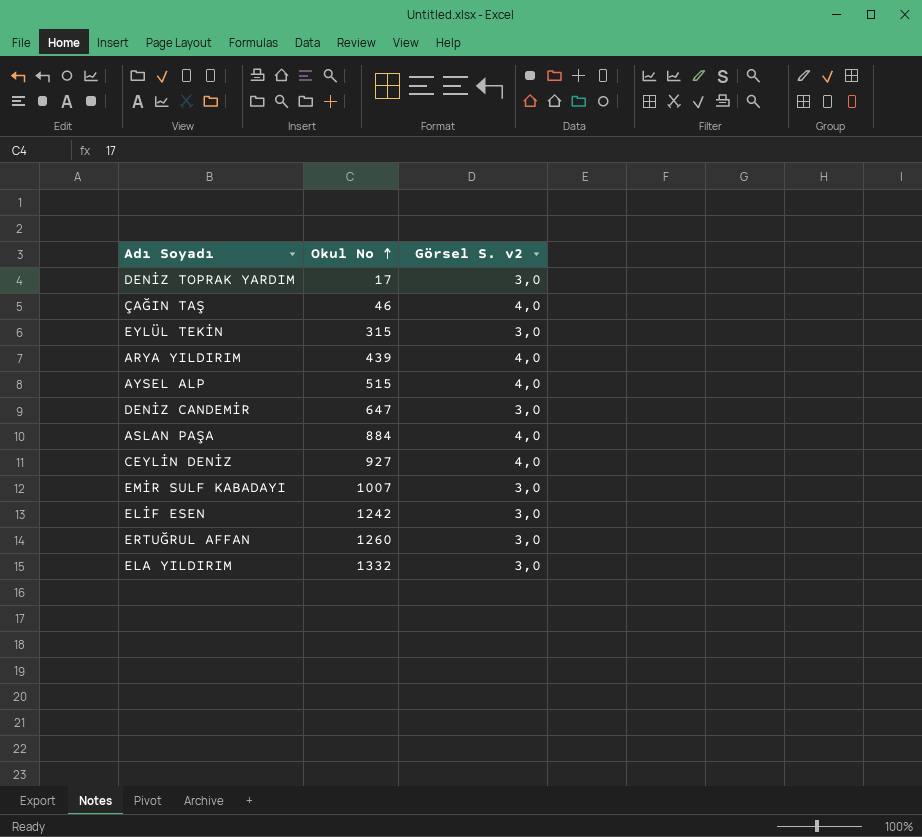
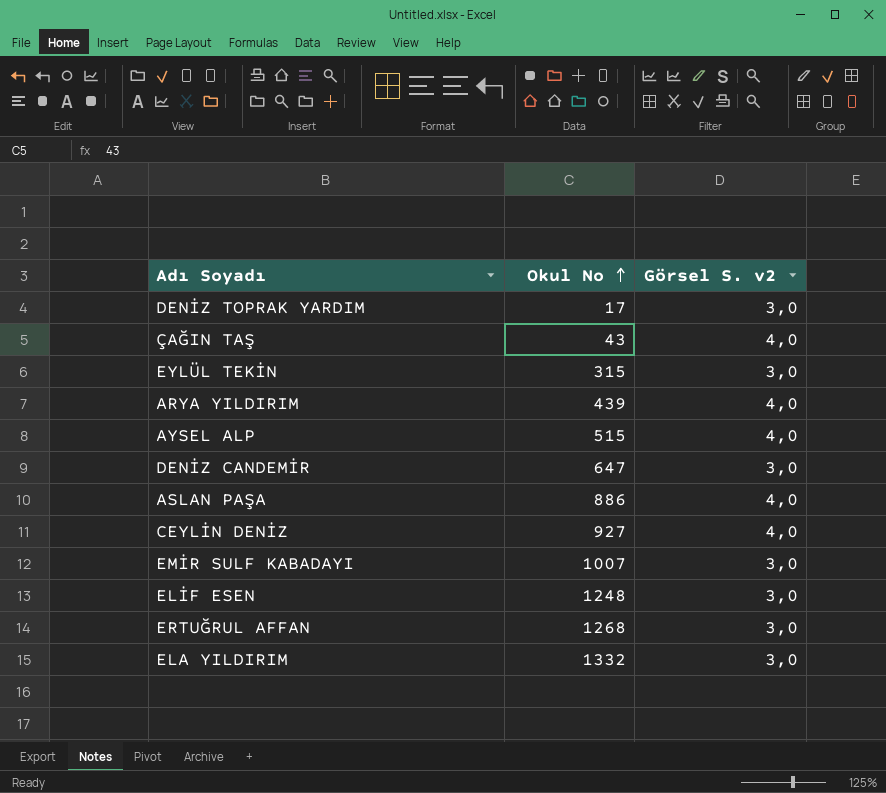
ÇAĞIN TAŞ | Okul No: 46 -> 43
ASLAN PAŞA | Okul No: 884 -> 886
ELİF ESEN | Okul No: 1242 -> 1248
ERTUĞRUL AFFAN | Okul No: 1260 -> 1268

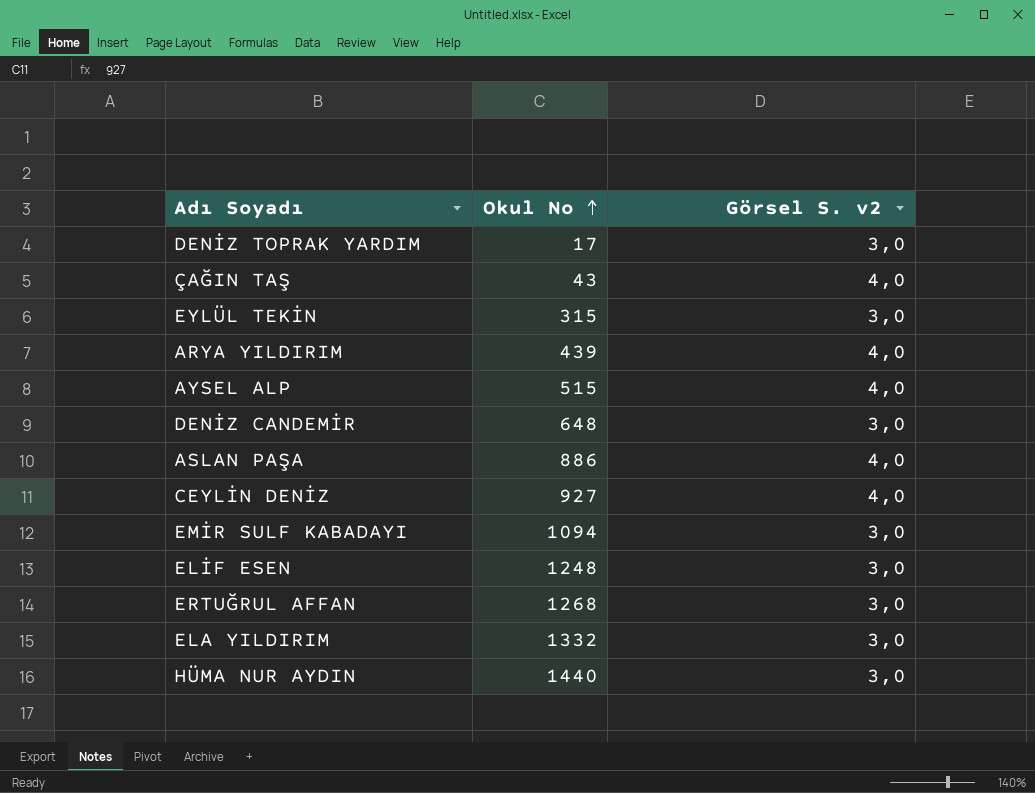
DENİZ CANDEMİR | Okul No: 647 -> 648
EMİR SULF KABADAYI | Okul No: 1007 -> 1094
row HÜMA NUR AYDIN: none -> 1440 | 3,0

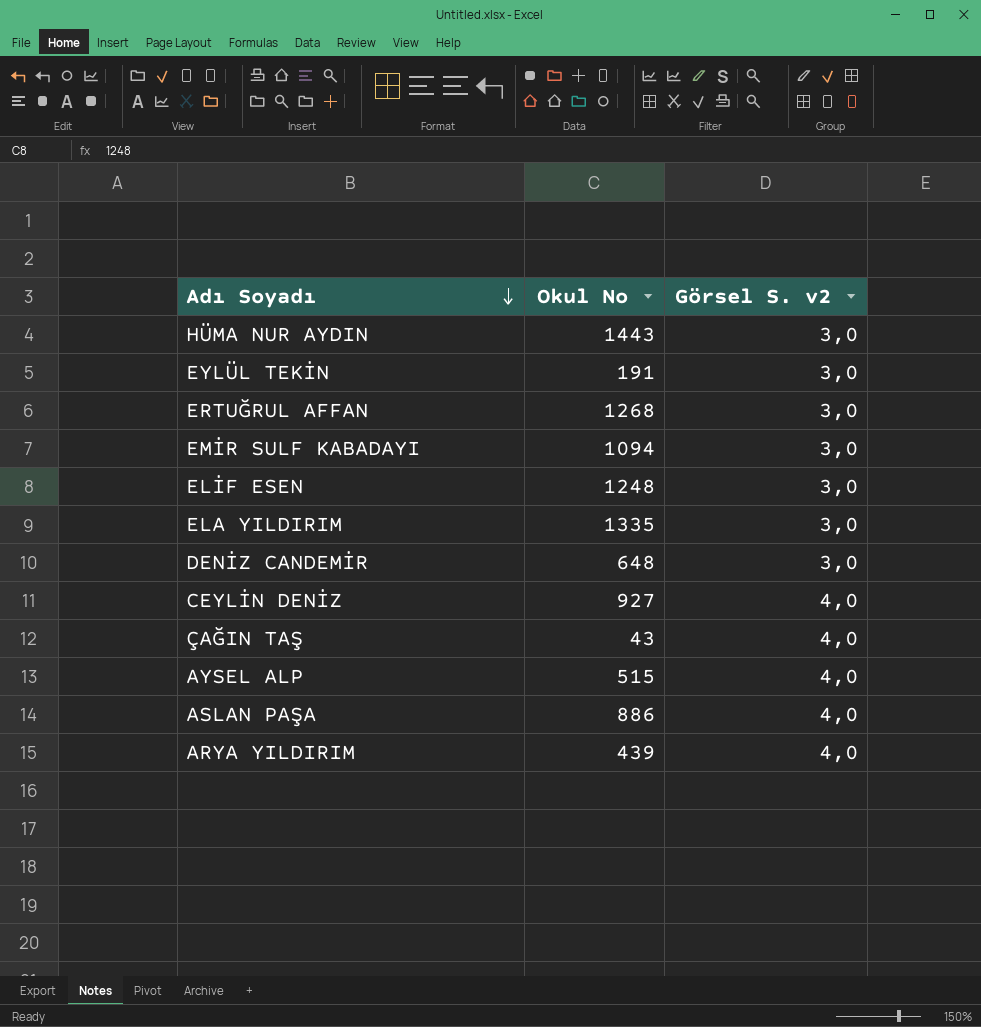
row order: Okul No ascending -> Adı Soyadı descending
row DENİZ TOPRAK YARDIM: 17 | 3,0 -> none
HÜMA NUR AYDIN | Okul No: 1440 -> 1443
EYLÜL TEKİN | Okul No: 315 -> 191
ELA YILDIRIM | Okul No: 1332 -> 1335

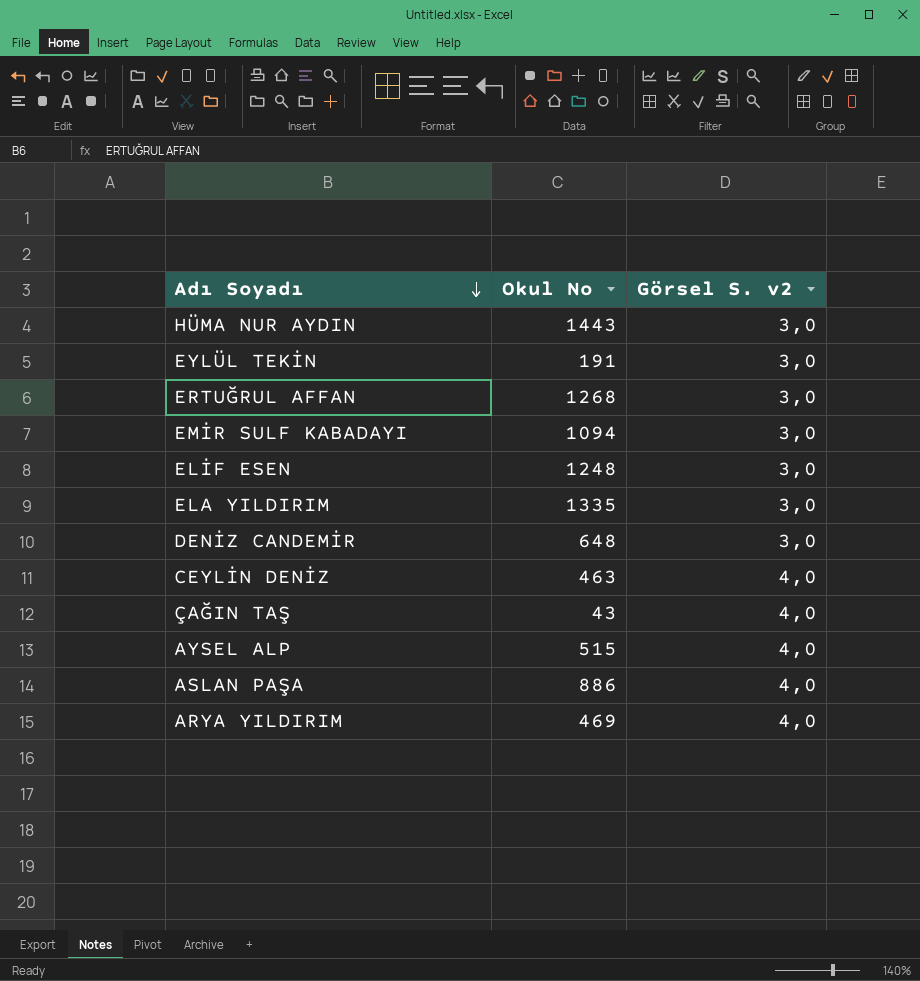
CEYLİN DENİZ | Okul No: 927 -> 463
ARYA YILDIRIM | Okul No: 439 -> 469

